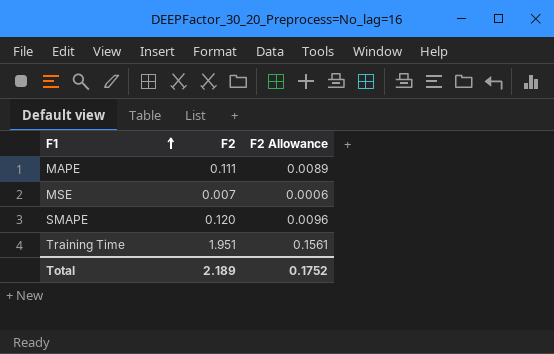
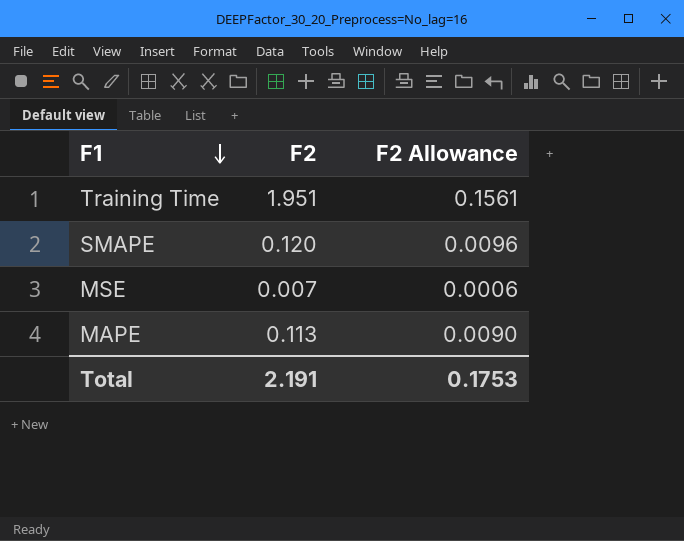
row order: F1 ascending -> F1 descending
MAPE | F2: 0.111 -> 0.113
MAPE | F2 Allowance: 0.0089 -> 0.0090
Total | F2: 2.189 -> 2.191
Total | F2 Allowance: 0.1752 -> 0.1753

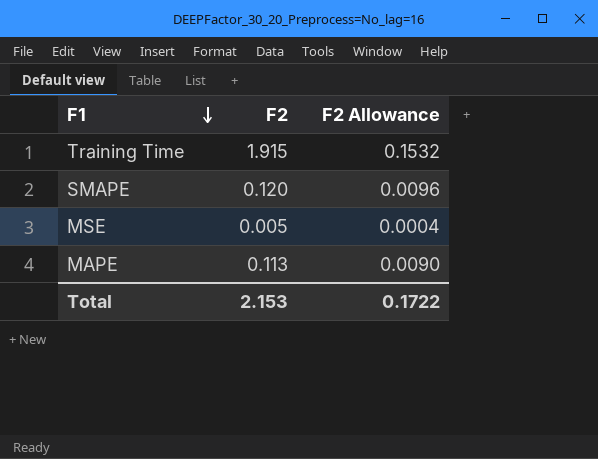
Training Time | F2: 1.951 -> 1.915
Training Time | F2 Allowance: 0.1561 -> 0.1532
MSE | F2: 0.007 -> 0.005
MSE | F2 Allowance: 0.0006 -> 0.0004
Total | F2: 2.191 -> 2.153
Total | F2 Allowance: 0.1753 -> 0.1722

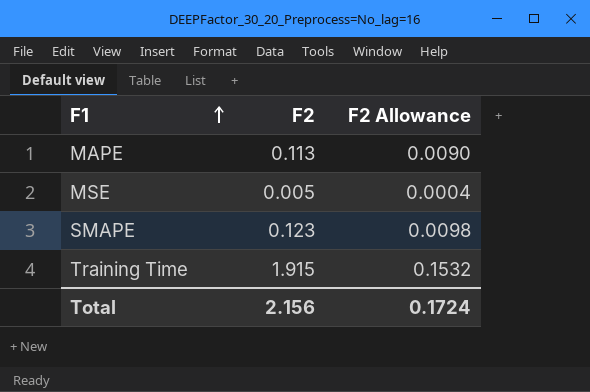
row order: F1 descending -> F1 ascending
SMAPE | F2: 0.120 -> 0.123
SMAPE | F2 Allowance: 0.0096 -> 0.0098
Total | F2: 2.153 -> 2.156
Total | F2 Allowance: 0.1722 -> 0.1724

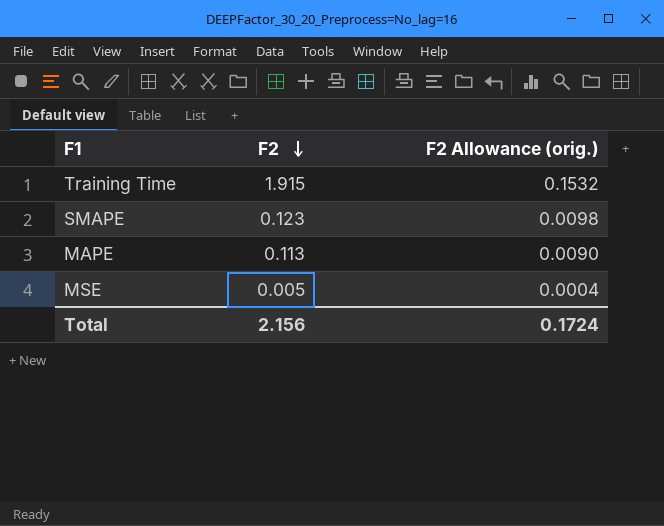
row order: F1 ascending -> F2 descending
column name: F2 Allowance -> F2 Allowance (orig.)

